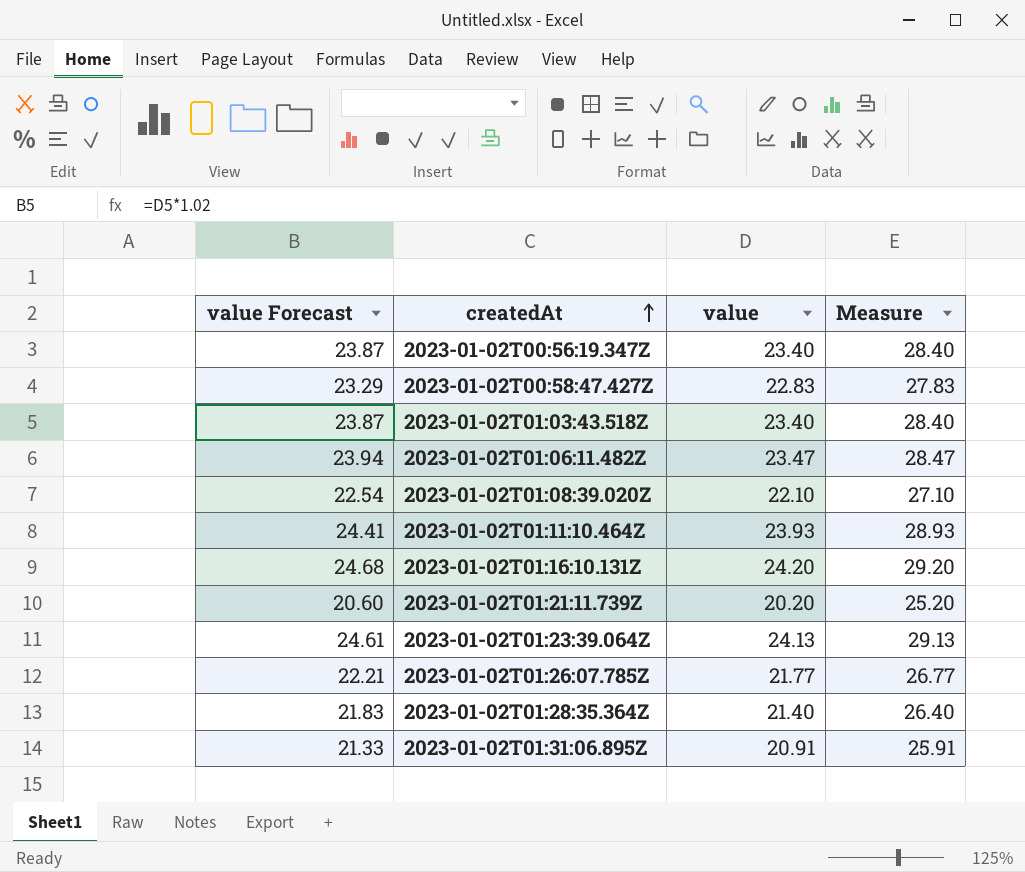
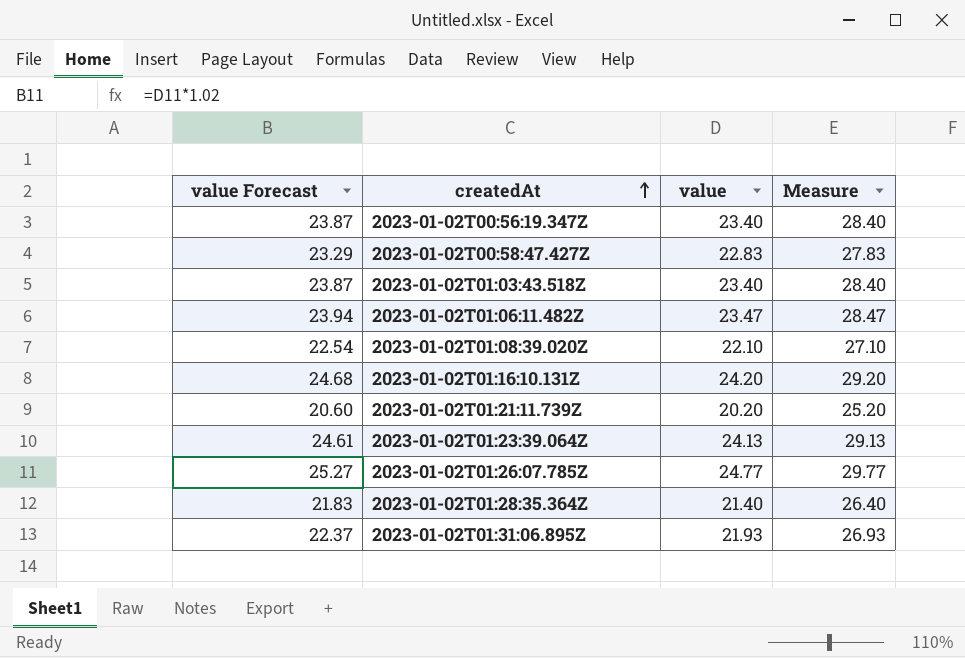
row 2023-01-02T01:11:10.464Z: 24.41 | 23.93 | 28.93 -> none
2023-01-02T01:26:07.785Z | value Forecast: 22.21 -> 25.27
2023-01-02T01:26:07.785Z | value: 21.77 -> 24.77
2023-01-02T01:26:07.785Z | Measure: 26.77 -> 29.77
2023-01-02T01:31:06.895Z | value Forecast: 21.33 -> 22.37
2023-01-02T01:31:06.895Z | value: 20.91 -> 21.93
2023-01-02T01:31:06.895Z | Measure: 25.91 -> 26.93

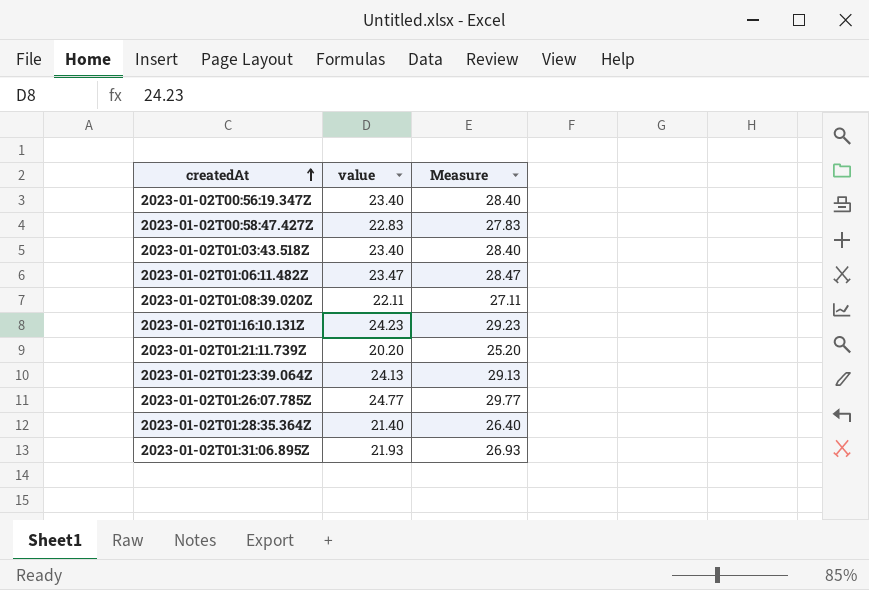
column value Forecast | formula: [value] * 1.02 -> none
2023-01-02T01:08:39.020Z | value: 22.10 -> 22.11
2023-01-02T01:08:39.020Z | Measure: 27.10 -> 27.11
2023-01-02T01:16:10.131Z | value: 24.20 -> 24.23
2023-01-02T01:16:10.131Z | Measure: 29.20 -> 29.23

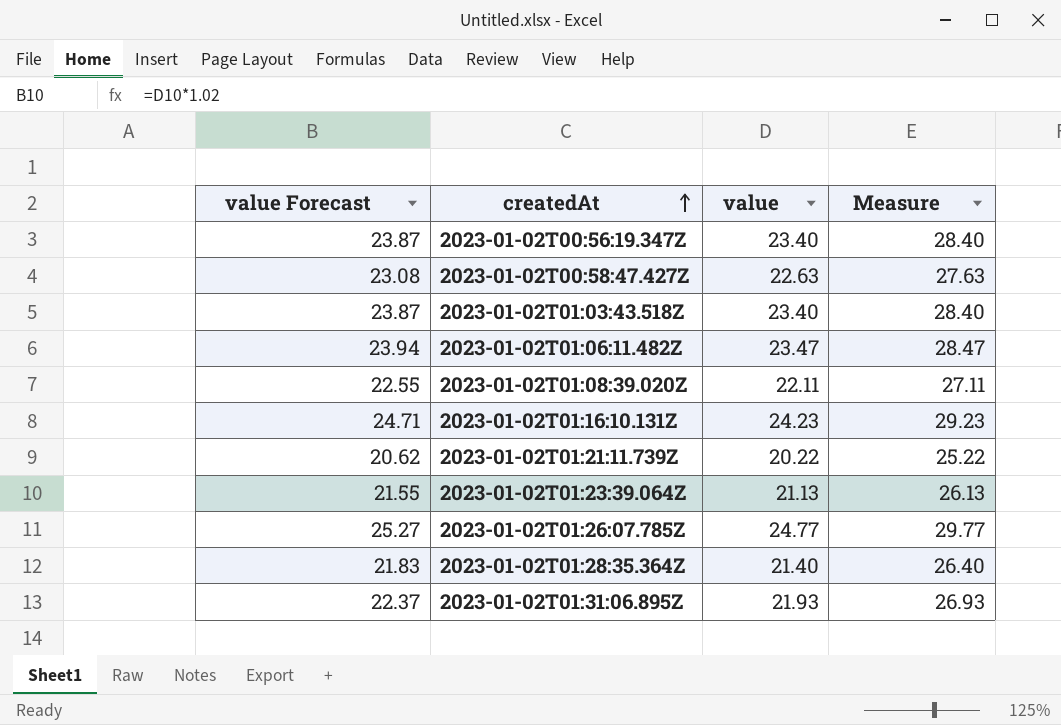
column value Forecast | formula: none -> [value] * 1.02
2023-01-02T00:58:47.427Z | value: 22.83 -> 22.63
2023-01-02T00:58:47.427Z | Measure: 27.83 -> 27.63
2023-01-02T01:21:11.739Z | value: 20.20 -> 20.22
2023-01-02T01:21:11.739Z | Measure: 25.20 -> 25.22
2023-01-02T01:23:39.064Z | value: 24.13 -> 21.13
2023-01-02T01:23:39.064Z | Measure: 29.13 -> 26.13

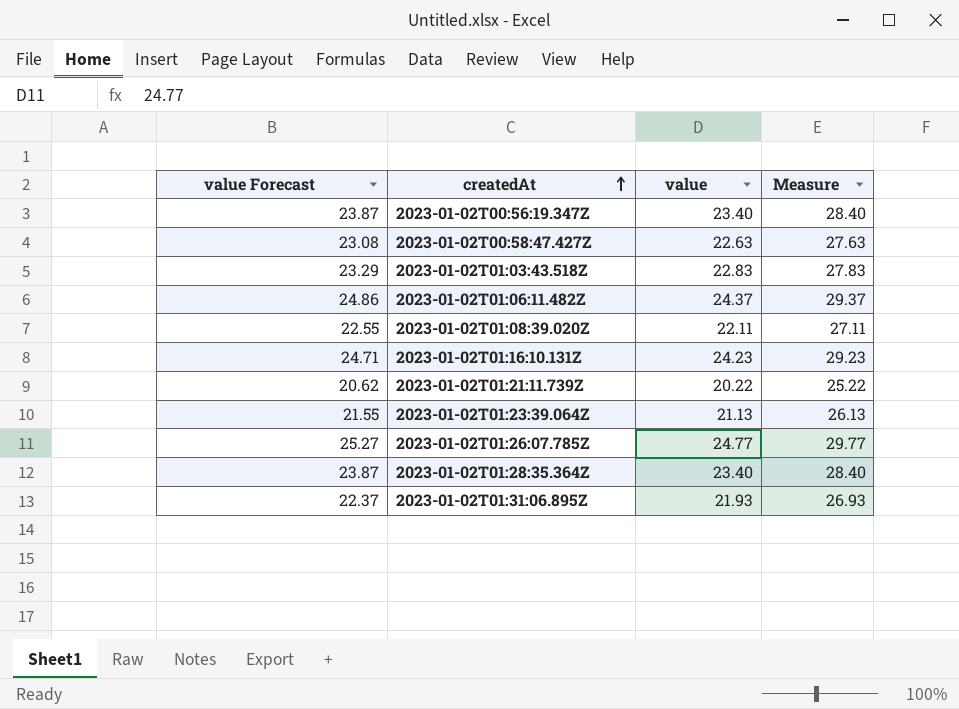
2023-01-02T01:03:43.518Z | value Forecast: 23.87 -> 23.29
2023-01-02T01:03:43.518Z | value: 23.40 -> 22.83
2023-01-02T01:03:43.518Z | Measure: 28.40 -> 27.83
2023-01-02T01:06:11.482Z | value Forecast: 23.94 -> 24.86
2023-01-02T01:06:11.482Z | value: 23.47 -> 24.37
2023-01-02T01:06:11.482Z | Measure: 28.47 -> 29.37
2023-01-02T01:28:35.364Z | value Forecast: 21.83 -> 23.87
2023-01-02T01:28:35.364Z | value: 21.40 -> 23.40
2023-01-02T01:28:35.364Z | Measure: 26.40 -> 28.40

